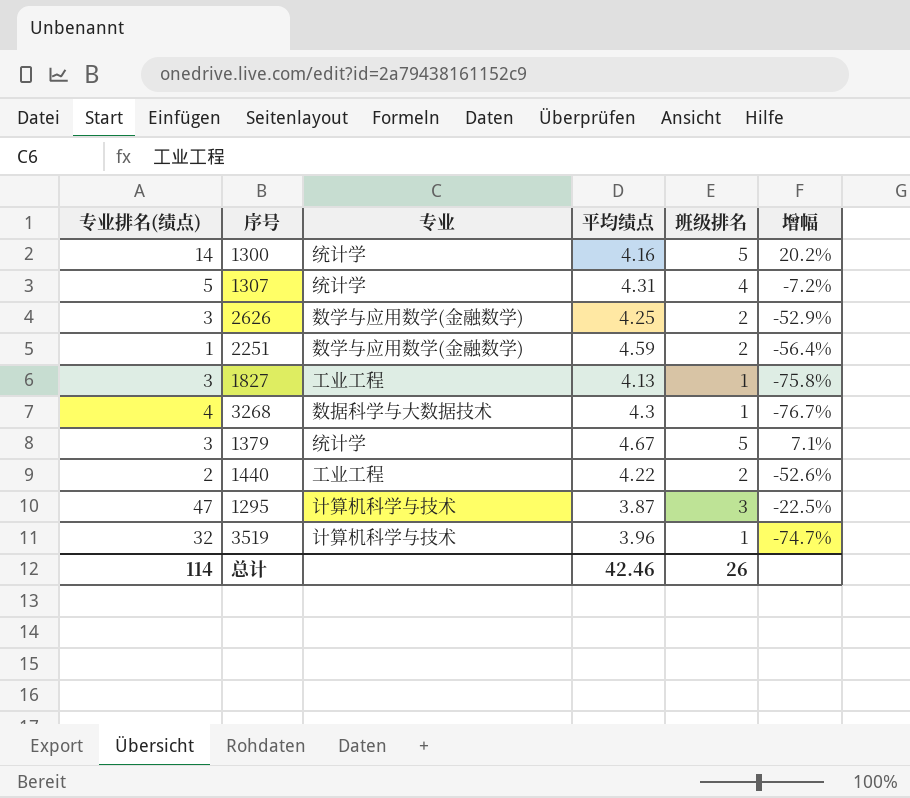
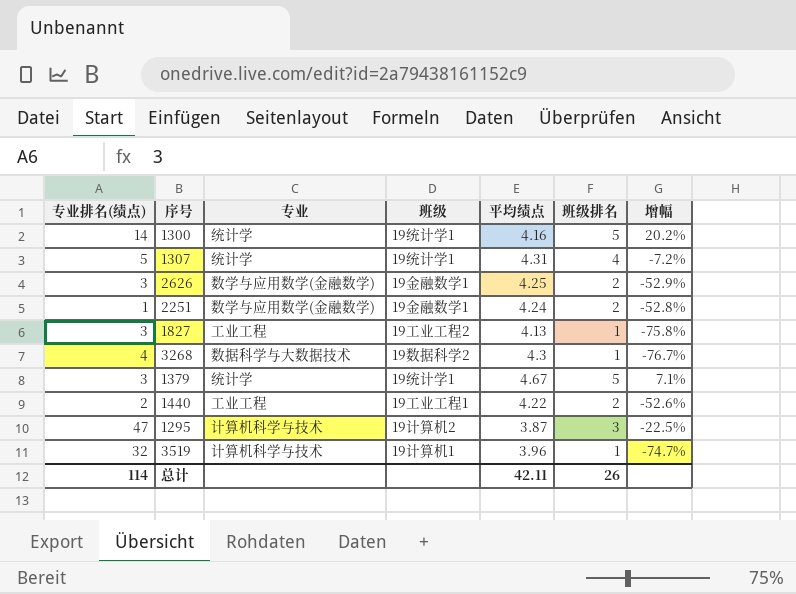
column 班级 | position: none -> 4
2251 | 平均绩点: 4.59 -> 4.24
2251 | 增幅: -56.4% -> -52.8%
总计 | 平均绩点: 42.46 -> 42.11

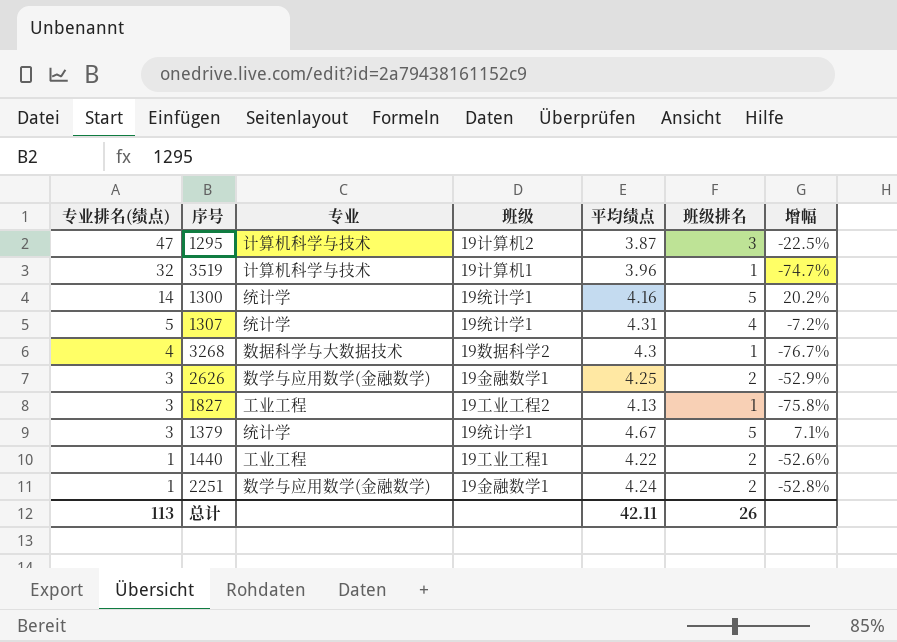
row order: none -> 专业排名(绩点) descending
1440 | 专业排名(绩点): 2 -> 1
总计 | 专业排名(绩点): 114 -> 113

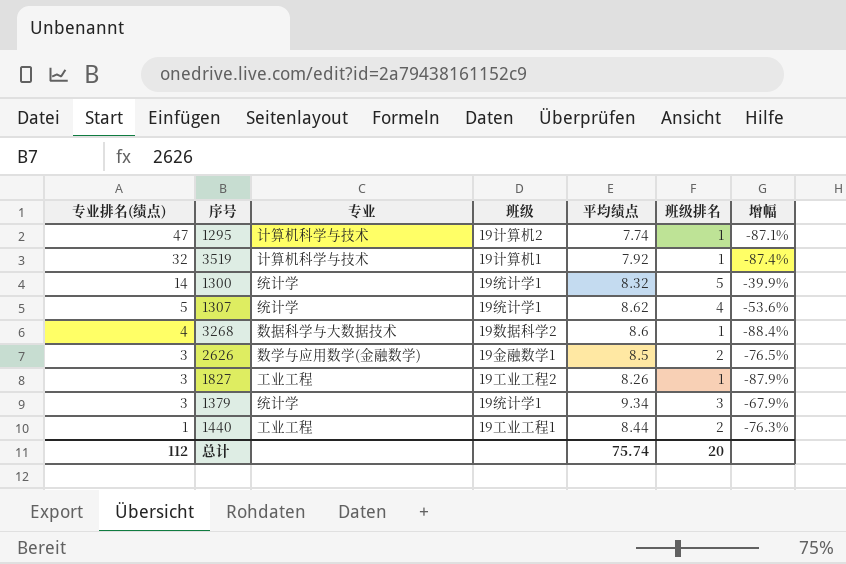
row 2251: 1 | 数学与应用数学(金融数学) | 19金融数学1 | 4.24 | 2 | -52.8% -> none
1295 | 平均绩点: 3.87 -> 7.74
1295 | 班级排名: 3 -> 1
1295 | 增幅: -22.5% -> -87.1%
3519 | 平均绩点: 3.96 -> 7.92
3519 | 增幅: -74.7% -> -87.4%
1300 | 平均绩点: 4.16 -> 8.32
1300 | 增幅: 20.2% -> -39.9%
1307 | 平均绩点: 4.31 -> 8.62
1307 | 增幅: -7.2% -> -53.6%
3268 | 平均绩点: 4.3 -> 8.6
3268 | 增幅: -76.7% -> -88.4%
2626 | 平均绩点: 4.25 -> 8.5
2626 | 增幅: -52.9% -> -76.5%
1827 | 平均绩点: 4.13 -> 8.26
1827 | 增幅: -75.8% -> -87.9%
1379 | 平均绩点: 4.67 -> 9.34
1379 | 班级排名: 5 -> 3
1379 | 增幅: 7.1% -> -67.9%
1440 | 平均绩点: 4.22 -> 8.44
1440 | 增幅: -52.6% -> -76.3%
总计 | 专业排名(绩点): 113 -> 112
总计 | 平均绩点: 42.11 -> 75.74
总计 | 班级排名: 26 -> 20

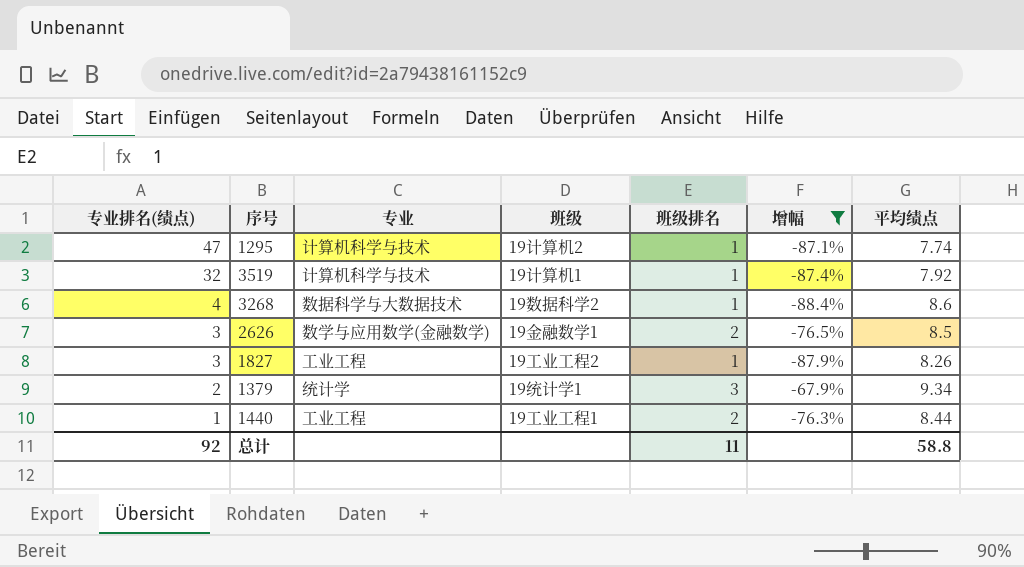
filter: none -> 增幅 <= -67.9%
column 平均绩点 | position: 5 -> 7
1379 | 专业排名(绩点): 3 -> 2
总计 | 专业排名(绩点): 112 -> 92
总计 | 班级排名: 20 -> 11
总计 | 平均绩点: 75.74 -> 58.8

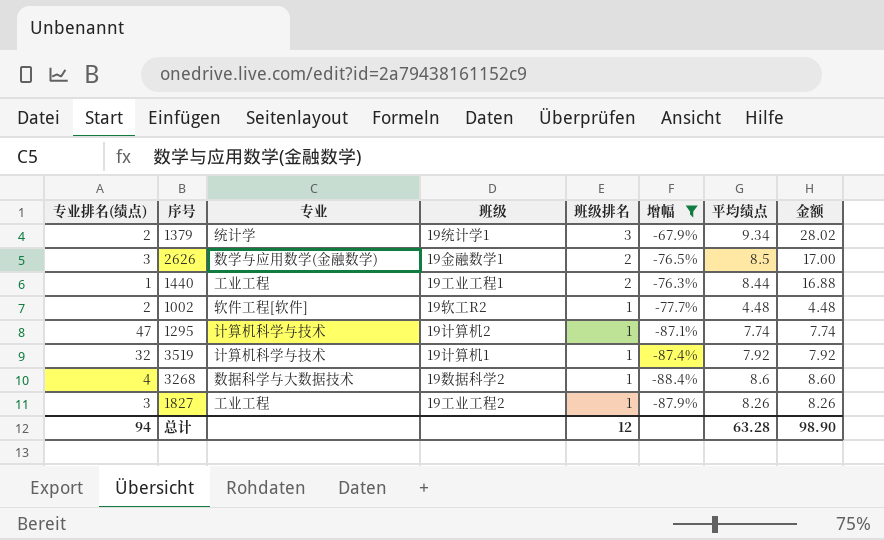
row order: 专业排名(绩点) descending -> 班级排名 descending
column 金额 | formula: none -> [班级排名] * [平均绩点]
row 1002: none -> 2 | 软件工程[软件] | 19软工R2 | 1 | -77.7% | 4.48 | 4.48
总计 | 专业排名(绩点): 92 -> 94
总计 | 班级排名: 11 -> 12
总计 | 平均绩点: 58.8 -> 63.28

